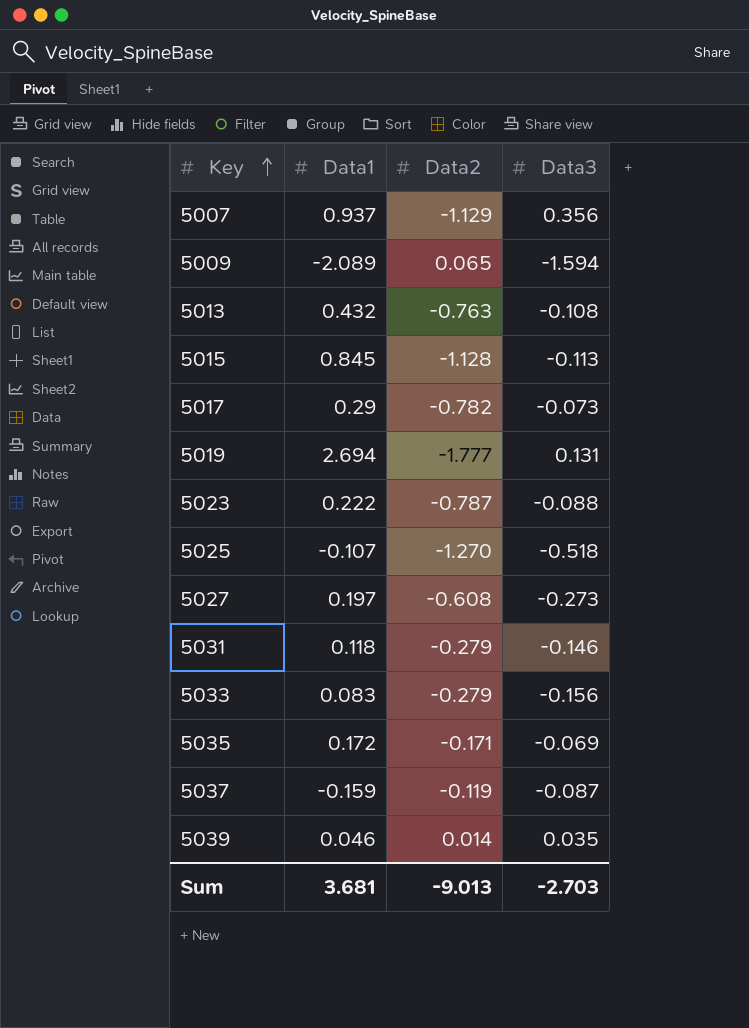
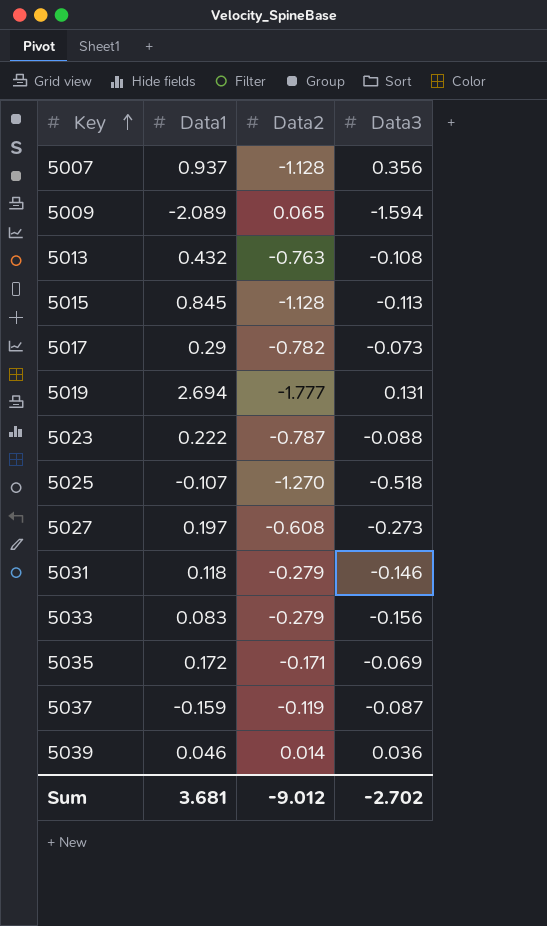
5007 | Data2: -1.129 -> -1.128
5039 | Data3: 0.035 -> 0.036
Sum | Data2: -9.013 -> -9.012
Sum | Data3: -2.703 -> -2.702

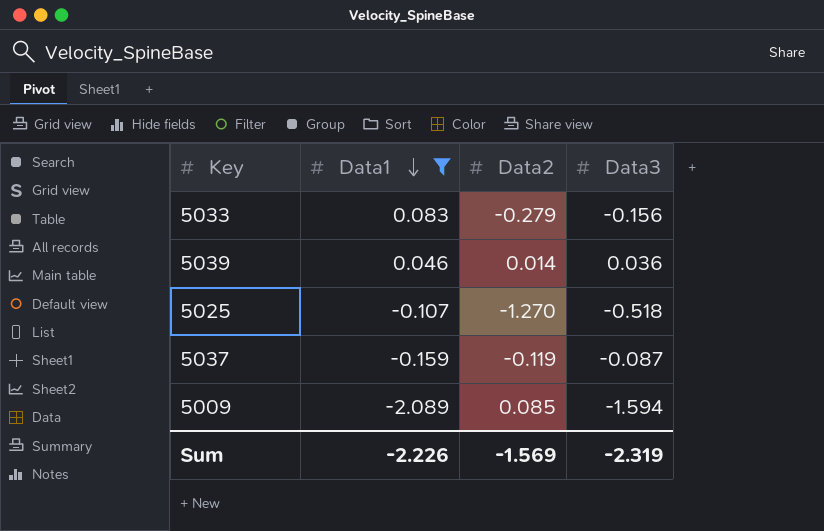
filter: none -> Data1 <= 0.083
row order: Key ascending -> Data1 descending
5009 | Data2: 0.065 -> 0.085
Sum | Data1: 3.681 -> -2.226
Sum | Data2: -9.012 -> -1.569
Sum | Data3: -2.702 -> -2.319

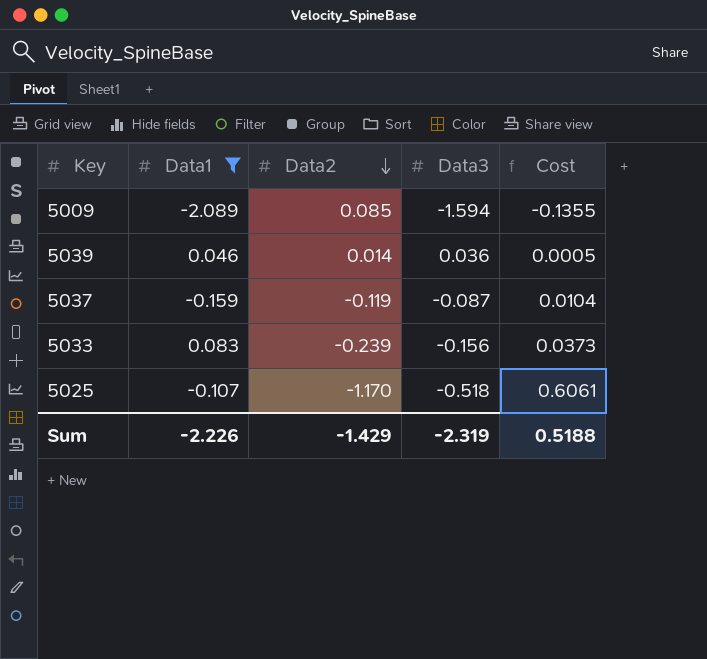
row order: Data1 descending -> Data2 descending
column Cost | formula: none -> [Data2] * [Data3]
5033 | Data2: -0.279 -> -0.239
5025 | Data2: -1.270 -> -1.170
Sum | Data2: -1.569 -> -1.429

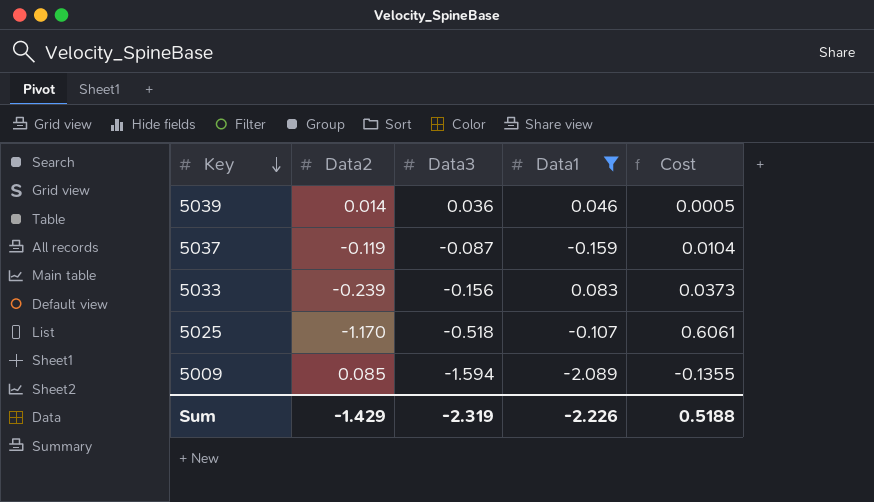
row order: Data2 descending -> Key descending
column Data1 | position: 2 -> 4

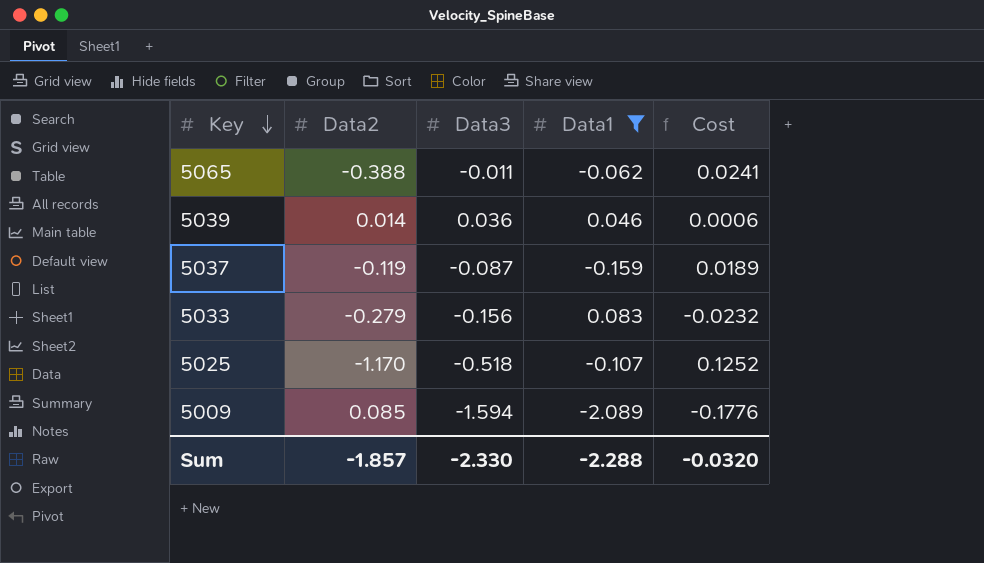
column Cost | formula: [Data2] * [Data3] -> [Data2] * [Data1]
row 5065: none -> -0.388 | -0.011 | -0.062 | 0.0241
5033 | Data2: -0.239 -> -0.279
Sum | Data2: -1.429 -> -1.857
Sum | Data3: -2.319 -> -2.330
Sum | Data1: -2.226 -> -2.288
Sum | Cost: 0.5188 -> -0.0320

